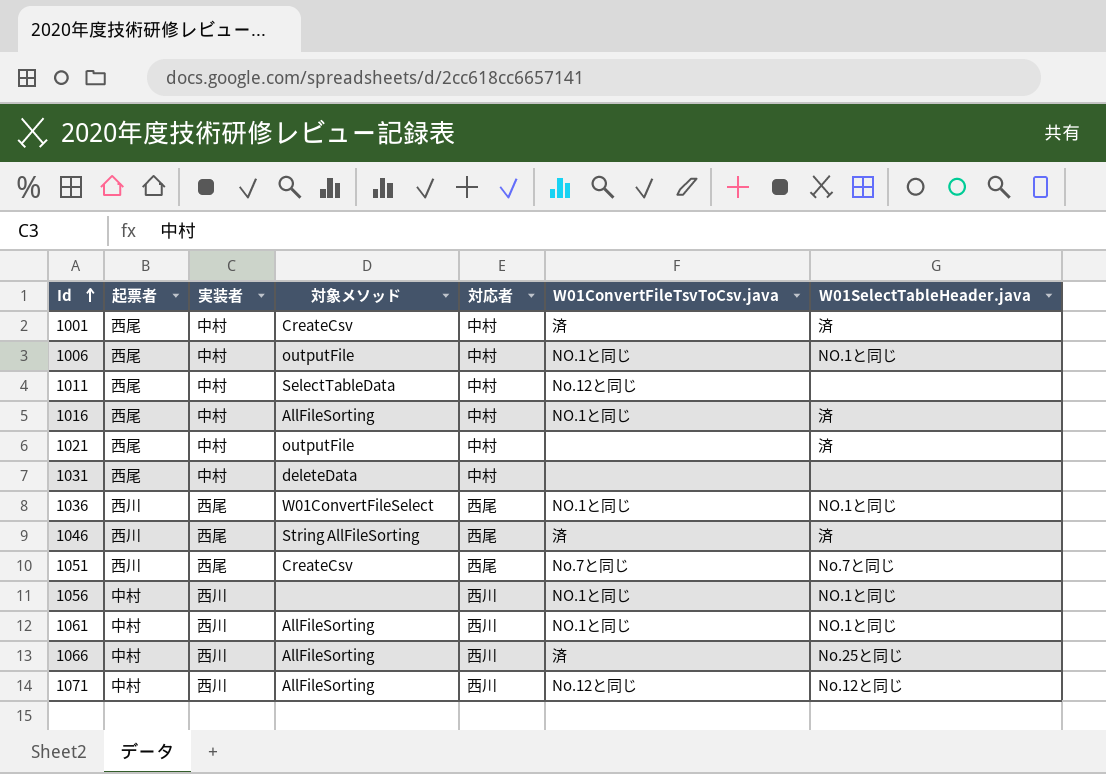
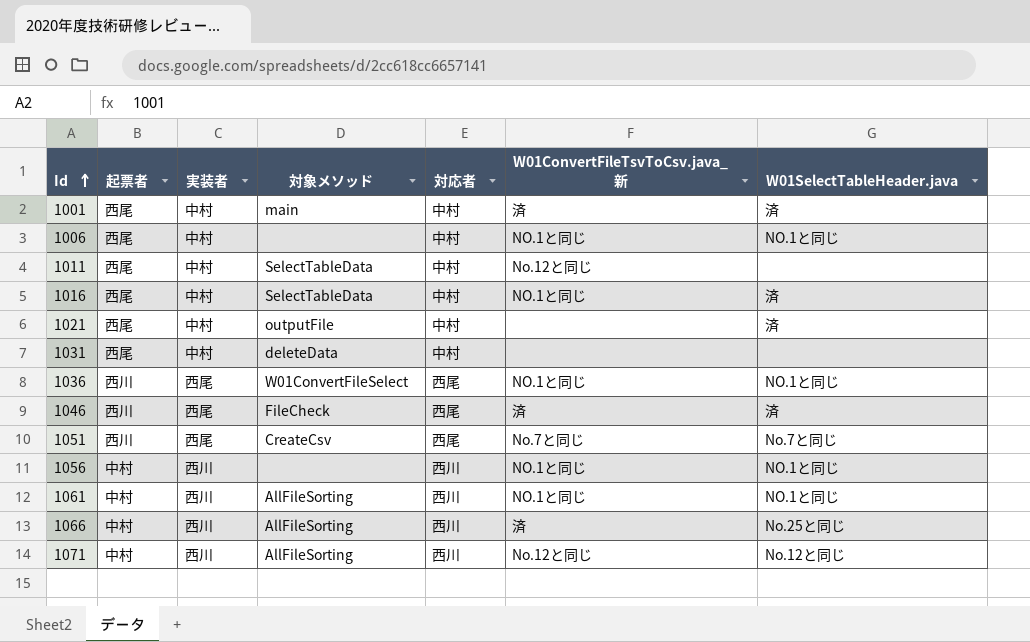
column name: W01ConvertFileTsvToCsv.java -> W01ConvertFileTsvToCsv.java_新
1001 | 対象メソッド: CreateCsv -> main
1006 | 対象メソッド: outputFile -> none
1016 | 対象メソッド: AllFileSorting -> SelectTableData
1046 | 対象メソッド: String AllFileSorting -> FileCheck

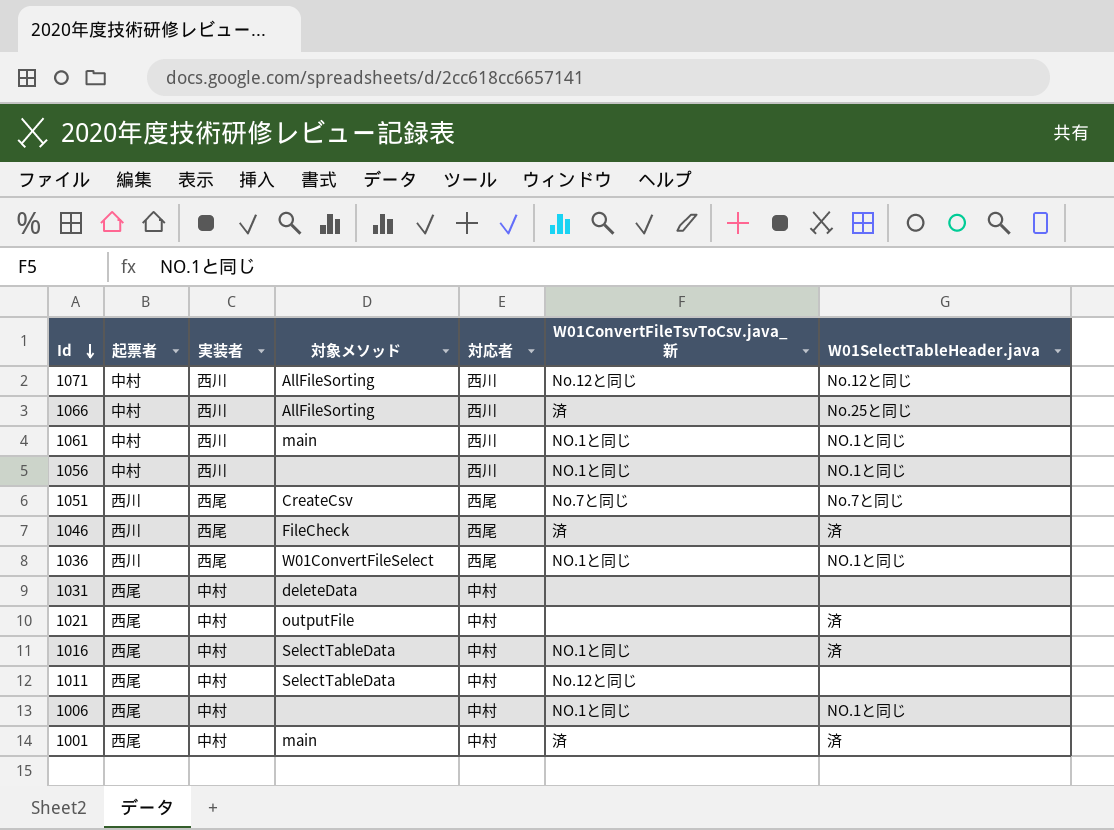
row order: Id ascending -> Id descending
1061 | 対象メソッド: AllFileSorting -> main

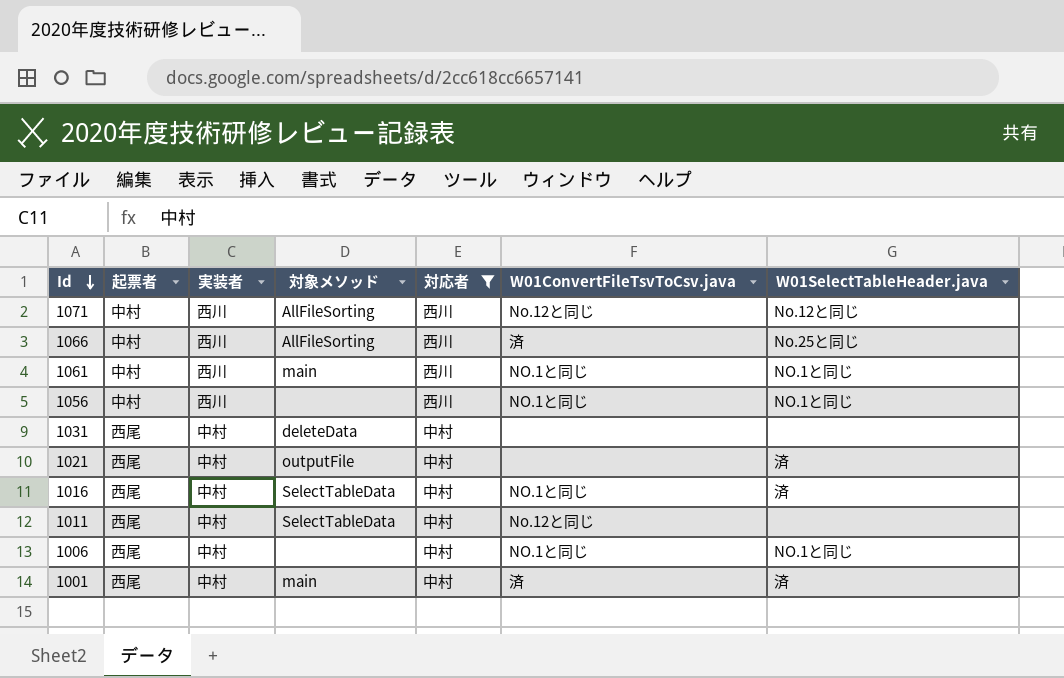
filter: none -> 対応者 != 西尾
column name: W01ConvertFileTsvToCsv.java_新 -> W01ConvertFileTsvToCsv.java

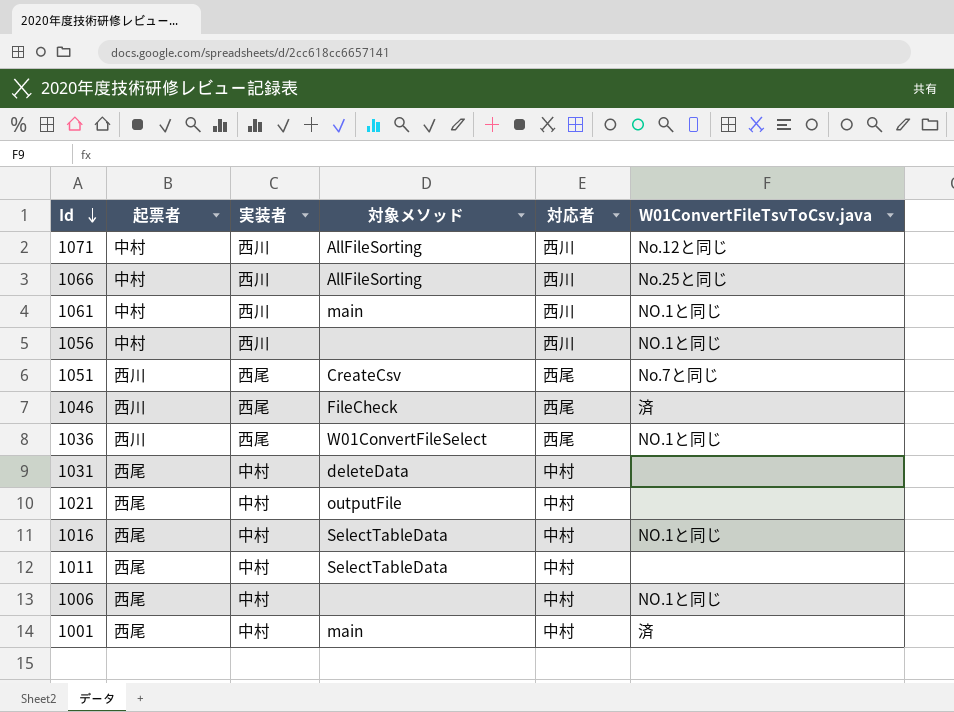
filter: 対応者 != 西尾 -> none
column W01SelectTableHeader.java | position: 7 -> none
1066 | W01ConvertFileTsvToCsv.java: 済 -> No.25と同じ
1011 | W01ConvertFileTsvToCsv.java: No.12と同じ -> none

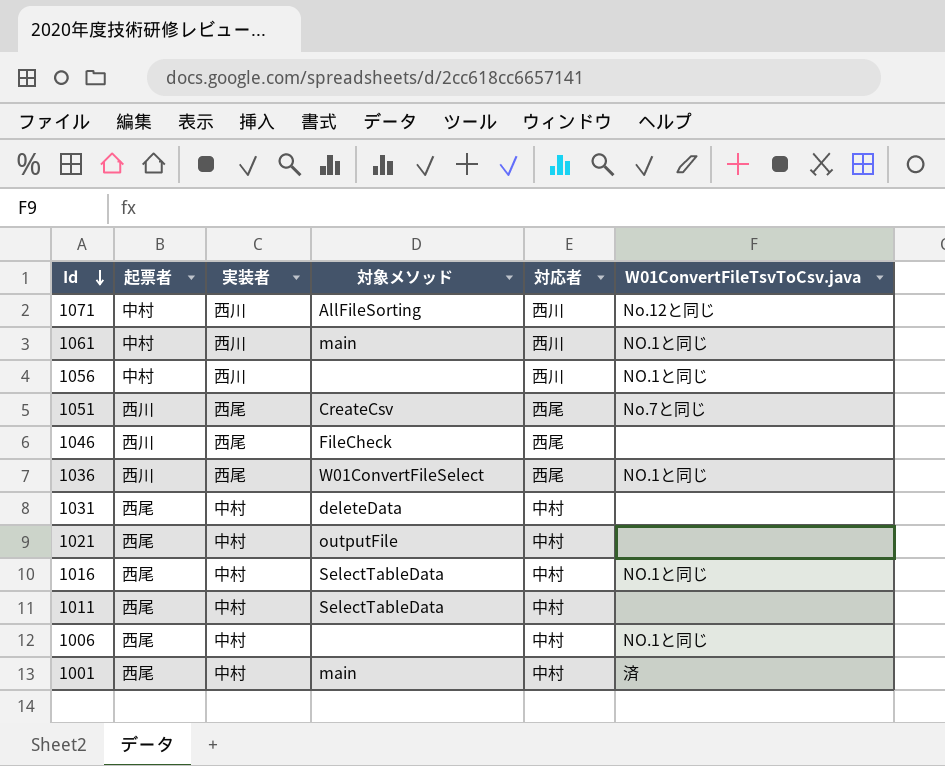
row 1066: 中村 | 西川 | AllFileSorting | 西川 | No.25と同じ -> none
1046 | W01ConvertFileTsvToCsv.java: 済 -> none

